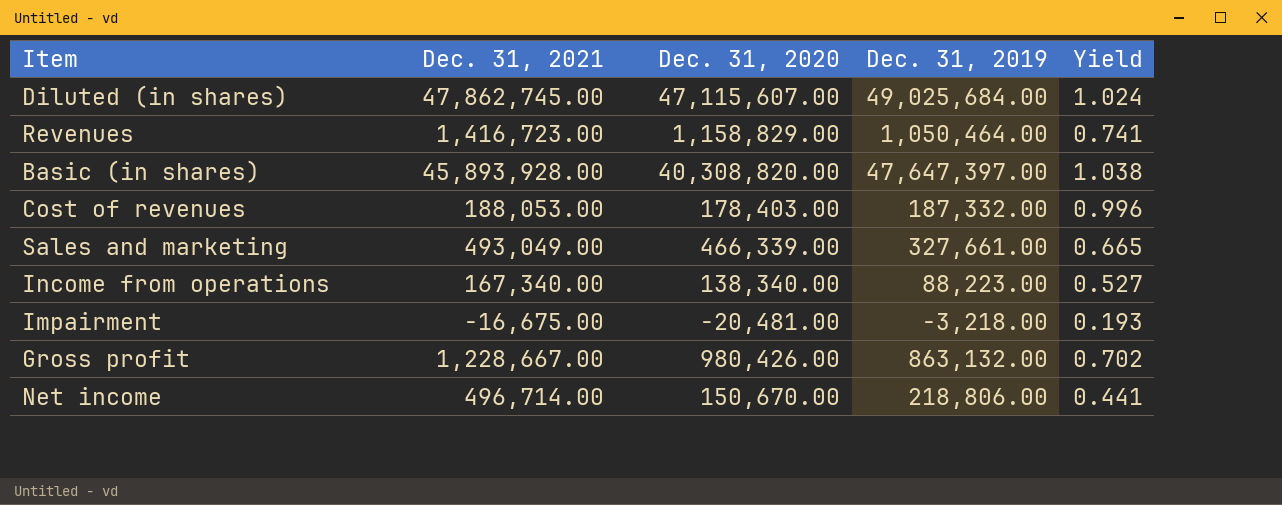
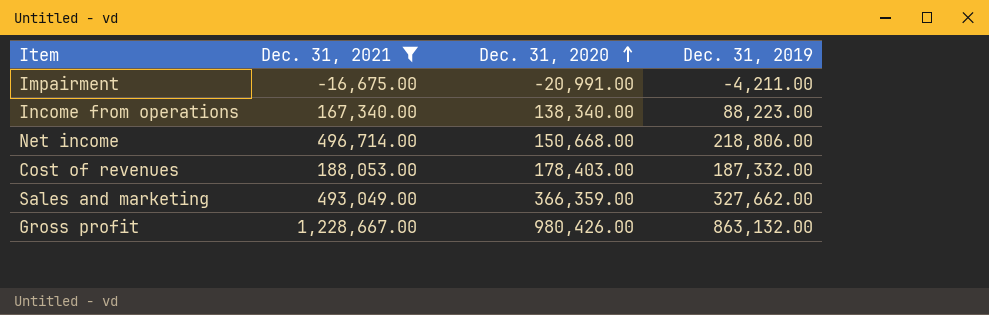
filter: none -> Dec. 31, 2021 <= 1,228,667.00
row order: none -> Dec. 31, 2020 ascending
column Yield | formula: [Dec. 31, 2019] / [Dec. 31, 2021] -> none
Impairment | Dec. 31, 2020: -20,481.00 -> -20,991.00
Impairment | Dec. 31, 2019: -3,218.00 -> -4,211.00
Net income | Dec. 31, 2020: 150,670.00 -> 150,668.00
Sales and marketing | Dec. 31, 2020: 466,339.00 -> 366,359.00
Sales and marketing | Dec. 31, 2019: 327,661.00 -> 327,662.00

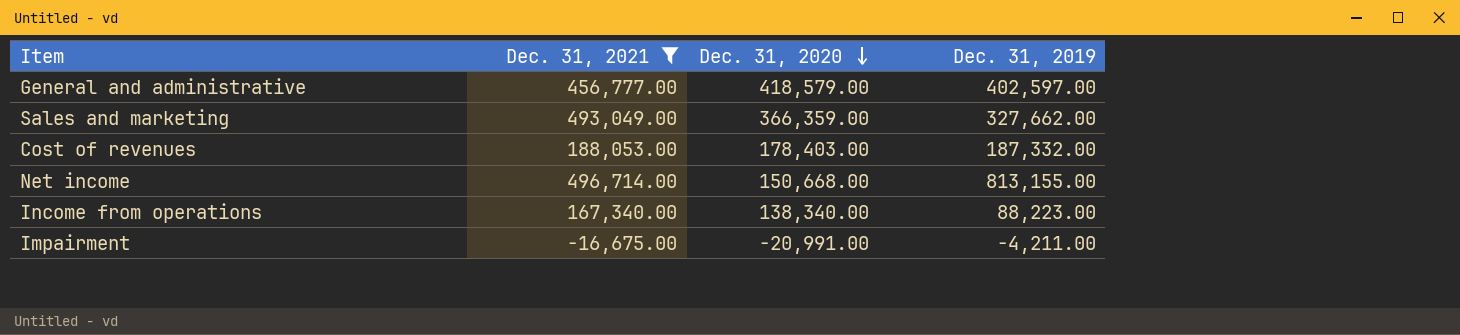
row order: Dec. 31, 2020 ascending -> Dec. 31, 2020 descending
row Gross profit: 1,228,667.00 | 980,426.00 | 863,132.00 -> none
row General and administrative: none -> 456,777.00 | 418,579.00 | 402,597.00
Net income | Dec. 31, 2019: 218,806.00 -> 813,155.00

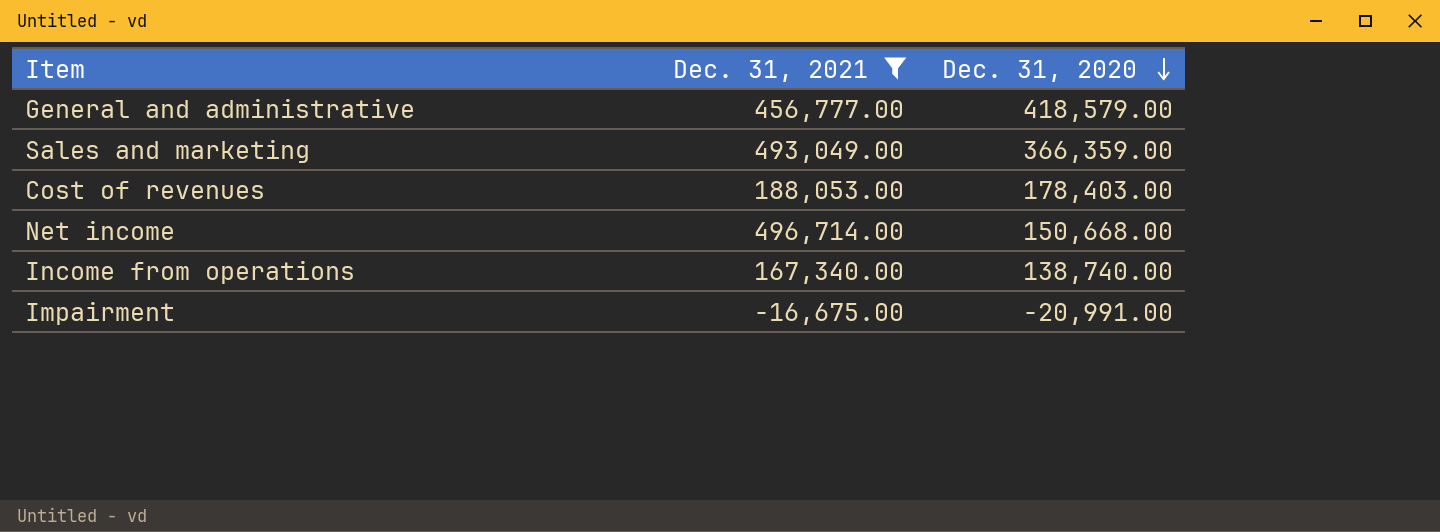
column Dec. 31, 2019 | position: 4 -> none
Income from operations | Dec. 31, 2020: 138,340.00 -> 138,740.00

